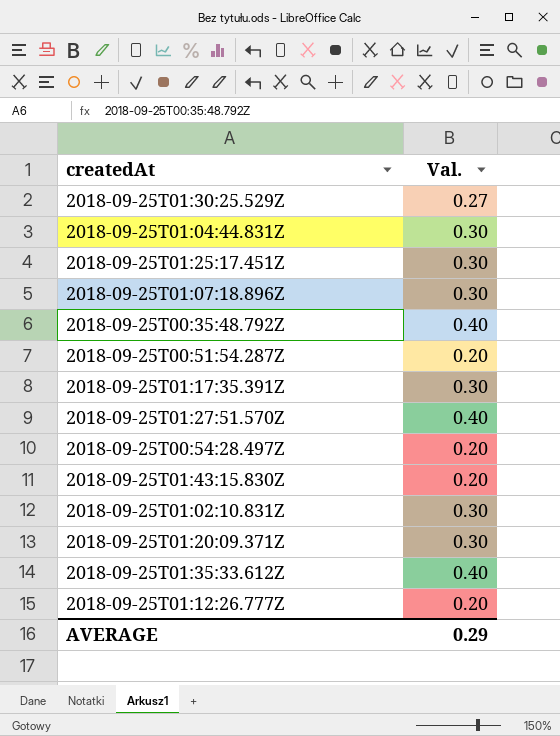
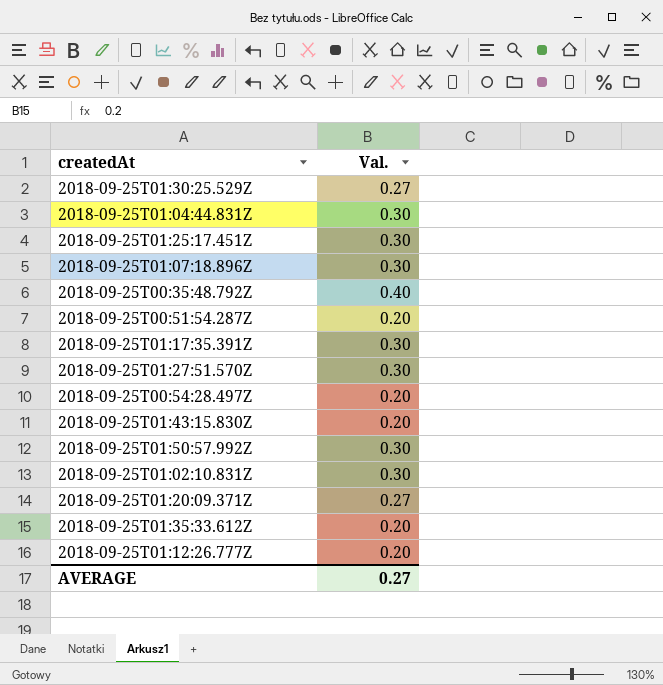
2018-09-25T01:27:51.570Z | Val.: 0.40 -> 0.30
row 2018-09-25T01:50:57.992Z: none -> 0.30
2018-09-25T01:20:09.371Z | Val.: 0.30 -> 0.27
2018-09-25T01:35:33.612Z | Val.: 0.40 -> 0.20
AVERAGE | Val.: 0.29 -> 0.27

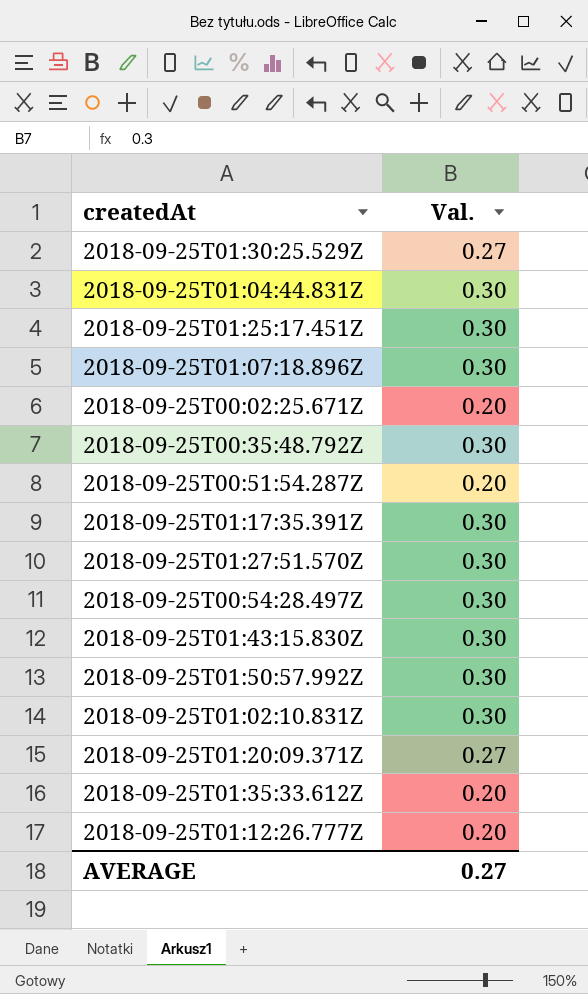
row 2018-09-25T00:02:25.671Z: none -> 0.20
2018-09-25T00:35:48.792Z | Val.: 0.40 -> 0.30
2018-09-25T00:54:28.497Z | Val.: 0.20 -> 0.30
2018-09-25T01:43:15.830Z | Val.: 0.20 -> 0.30

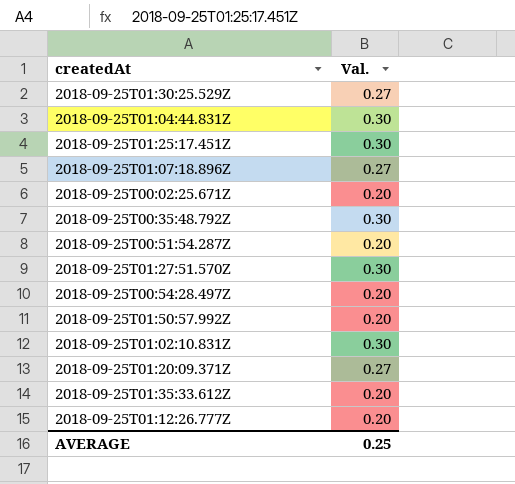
row 2018-09-25T01:17:35.391Z: 0.30 -> none
row 2018-09-25T01:43:15.830Z: 0.30 -> none
2018-09-25T01:07:18.896Z | Val.: 0.30 -> 0.27
2018-09-25T00:54:28.497Z | Val.: 0.30 -> 0.20
2018-09-25T01:50:57.992Z | Val.: 0.30 -> 0.20
AVERAGE | Val.: 0.27 -> 0.25

